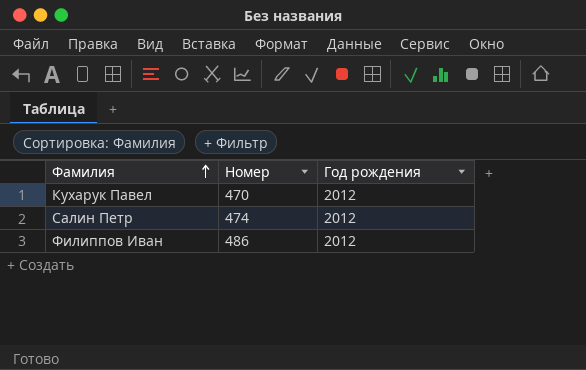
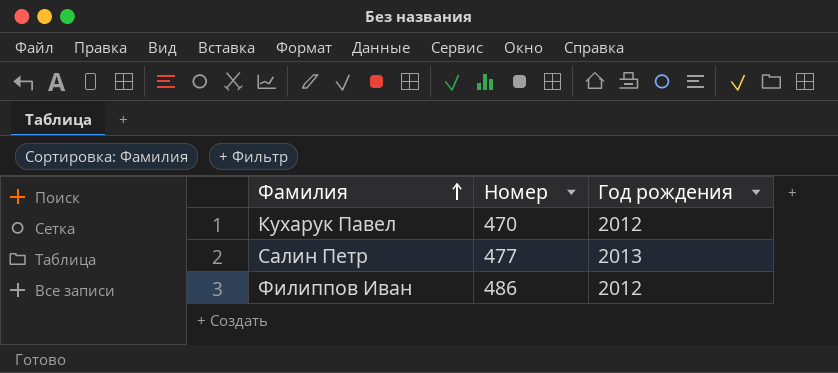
Салин Петр | Номер: 474 -> 477
Салин Петр | Год рождения: 2012 -> 2013

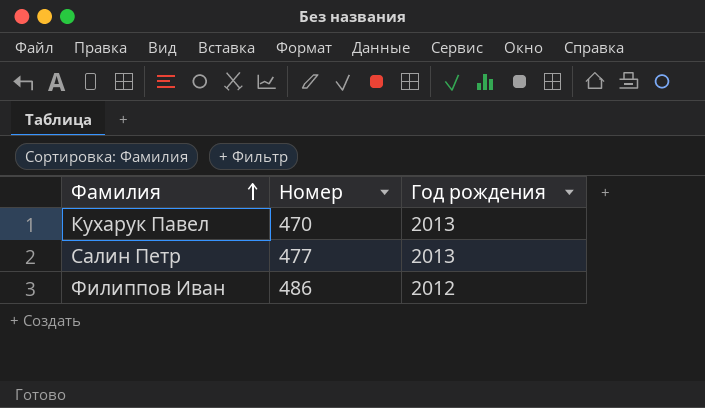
Кухарук Павел | Год рождения: 2012 -> 2013

